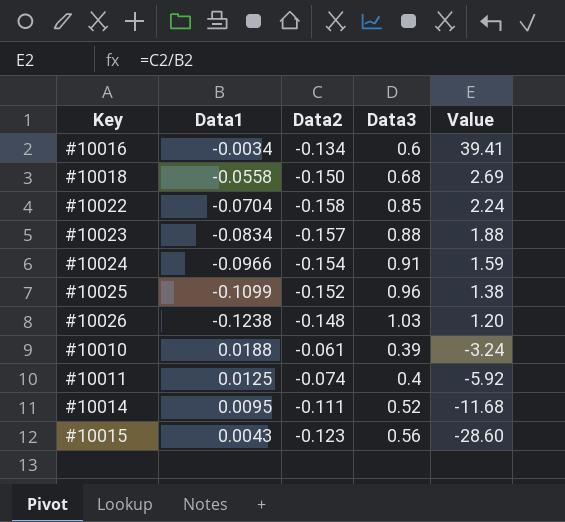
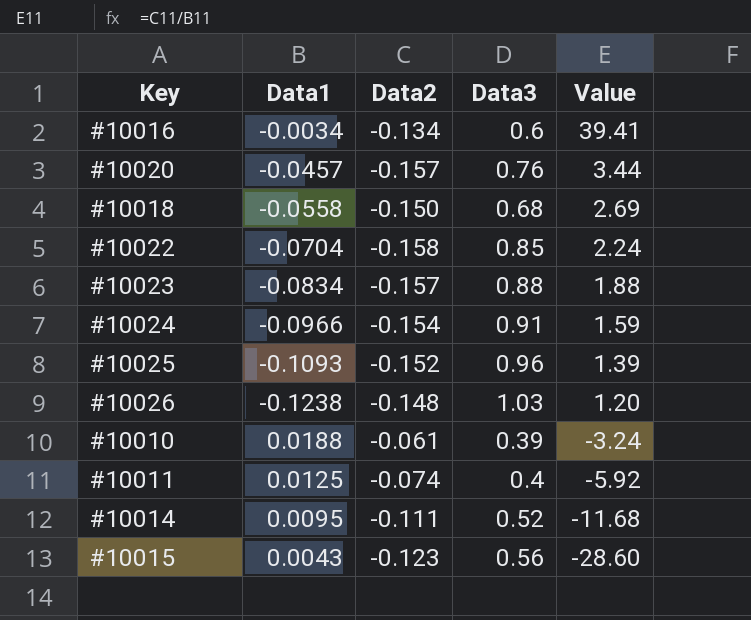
row #10020: none -> -0.0457 | -0.157 | 0.76 | 3.44
#10025 | Data1: -0.1099 -> -0.1093
#10025 | Value: 1.38 -> 1.39

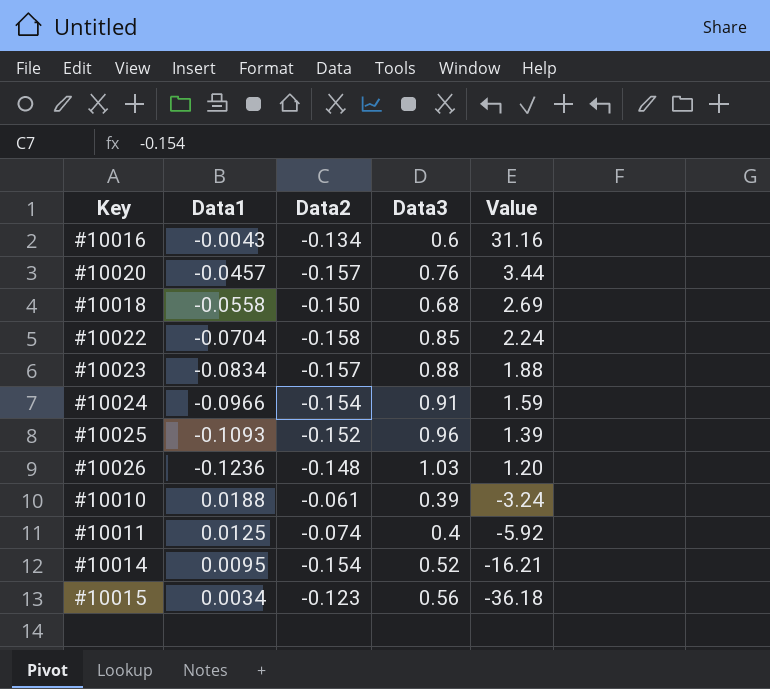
#10016 | Data1: -0.0034 -> -0.0043
#10016 | Value: 39.41 -> 31.16
#10026 | Data1: -0.1238 -> -0.1236
#10014 | Data2: -0.111 -> -0.154
#10014 | Value: -11.68 -> -16.21
#10015 | Data1: 0.0043 -> 0.0034
#10015 | Value: -28.60 -> -36.18

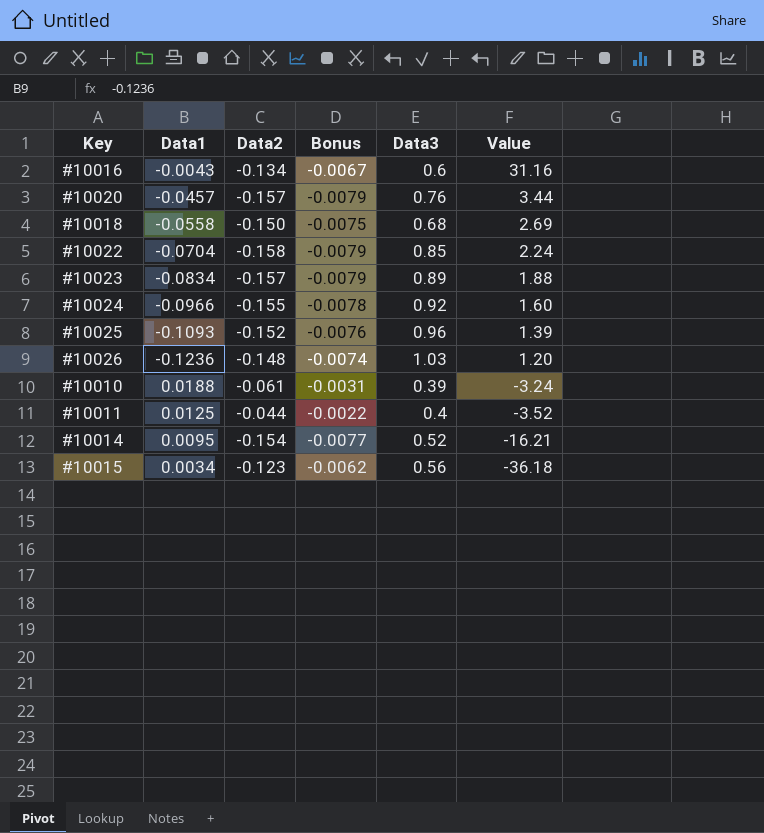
column Bonus | formula: none -> [Data2] * 0.05
#10023 | Data3: 0.88 -> 0.89
#10024 | Data2: -0.154 -> -0.155
#10024 | Data3: 0.91 -> 0.92
#10024 | Value: 1.59 -> 1.60
#10011 | Data2: -0.074 -> -0.044
#10011 | Value: -5.92 -> -3.52

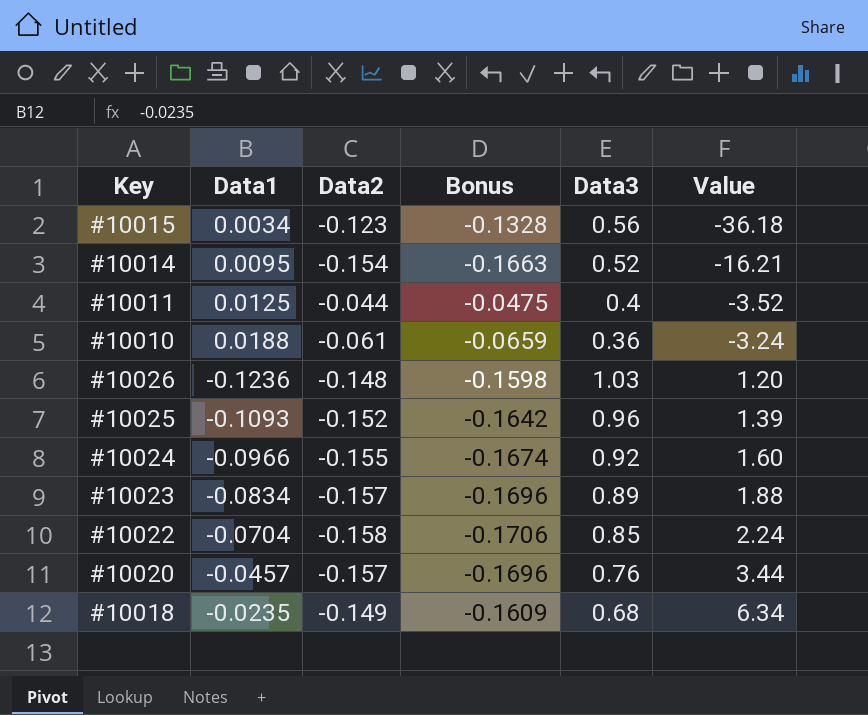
row order: Value descending -> Value ascending
column Bonus | formula: [Data2] * 0.05 -> [Data2] * 1.08
row #10016: -0.0043 | -0.134 | -0.0067 | 0.6 | 31.16 -> none
#10010 | Data3: 0.39 -> 0.36
#10018 | Data1: -0.0558 -> -0.0235
#10018 | Data2: -0.150 -> -0.149
#10018 | Value: 2.69 -> 6.34

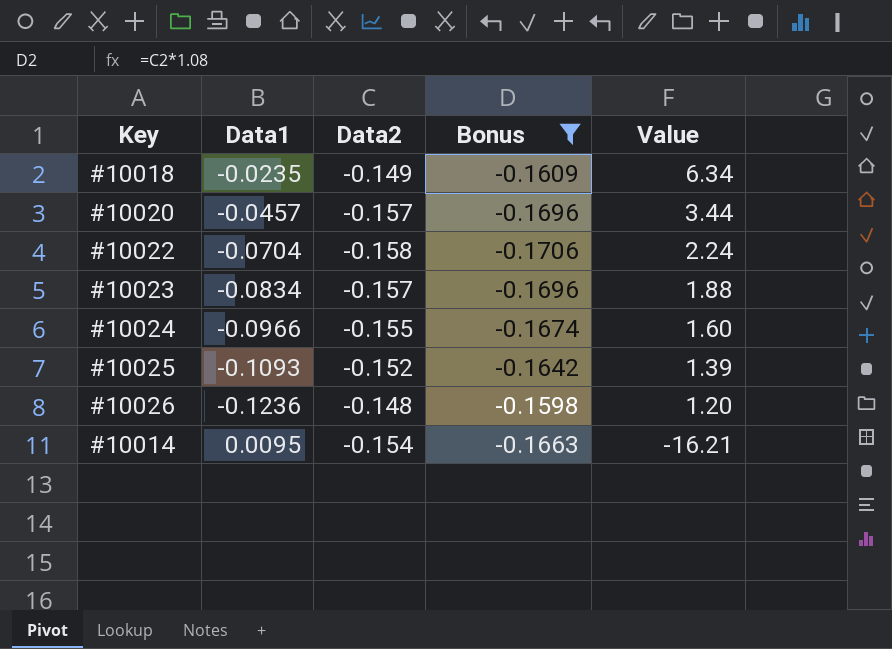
filter: none -> Bonus <= -0.1598
row order: Value ascending -> Value descending
column Data3 | position: 5 -> none

